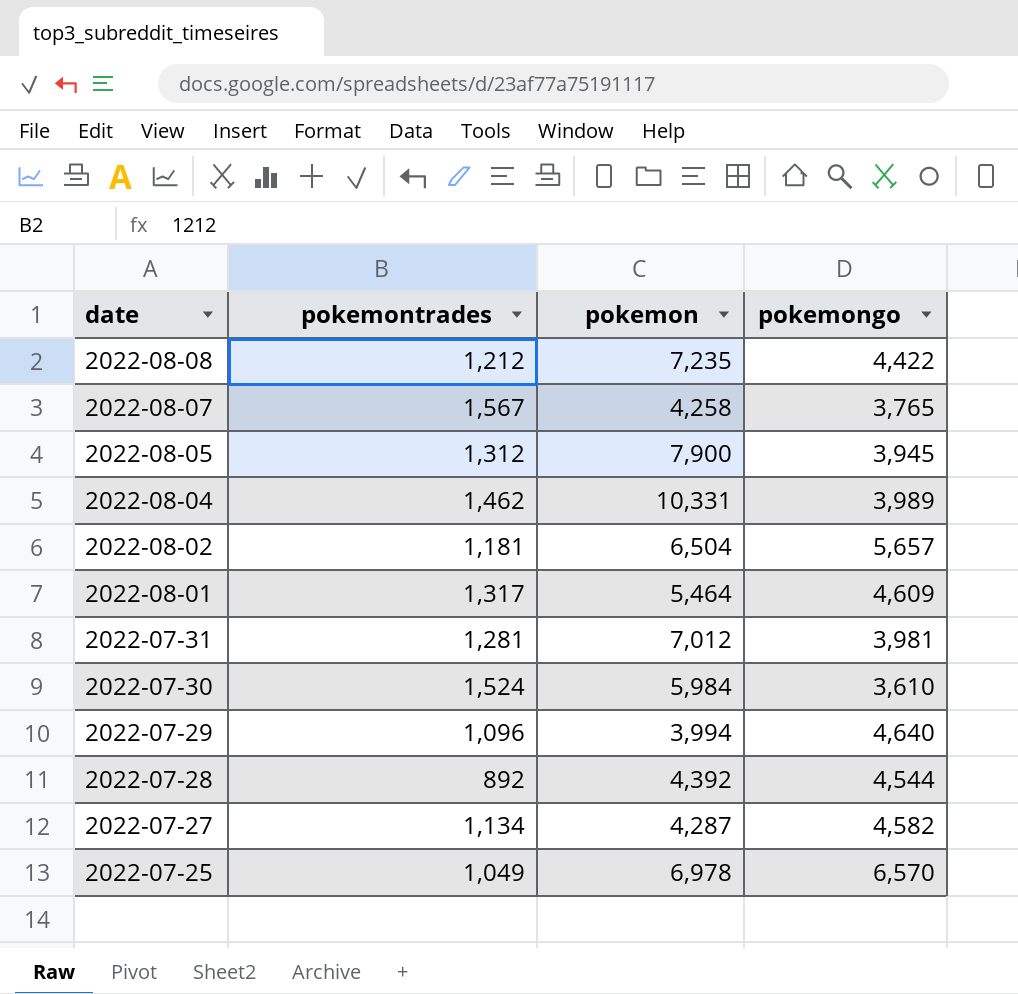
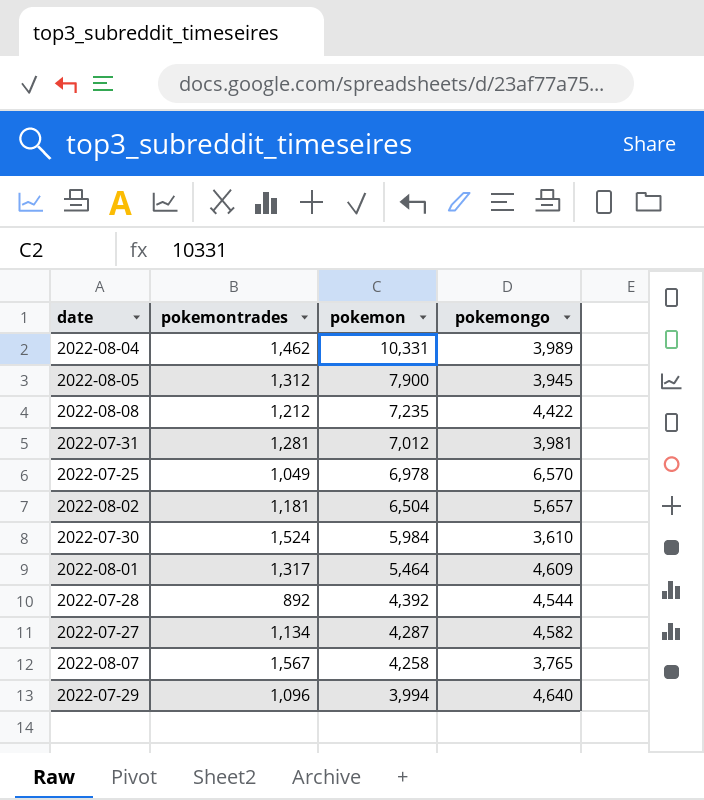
row order: date descending -> pokemon descending

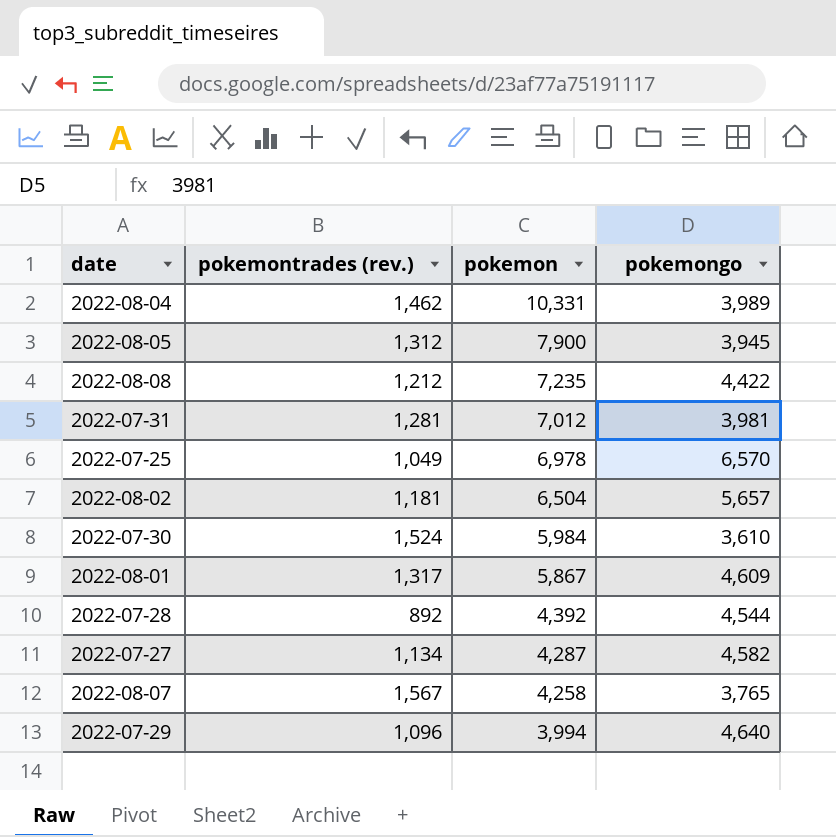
column name: pokemontrades -> pokemontrades (rev.)
2022-08-01 | pokemon: 5,464 -> 5,867

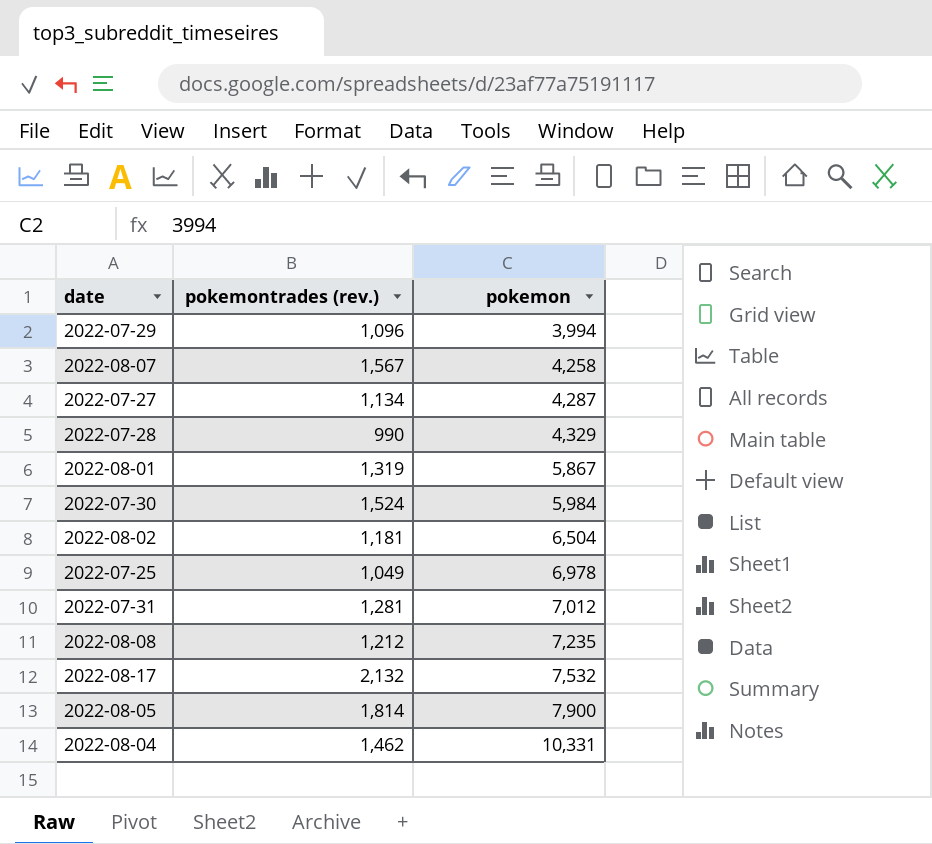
row order: pokemon descending -> pokemon ascending
column pokemongo | position: 4 -> none
2022-07-28 | pokemontrades (rev.): 892 -> 990
2022-07-28 | pokemon: 4,392 -> 4,329
2022-08-01 | pokemontrades (rev.): 1,317 -> 1,319
row 2022-08-17: none -> 2,132 | 7,532
2022-08-05 | pokemontrades (rev.): 1,312 -> 1,814

